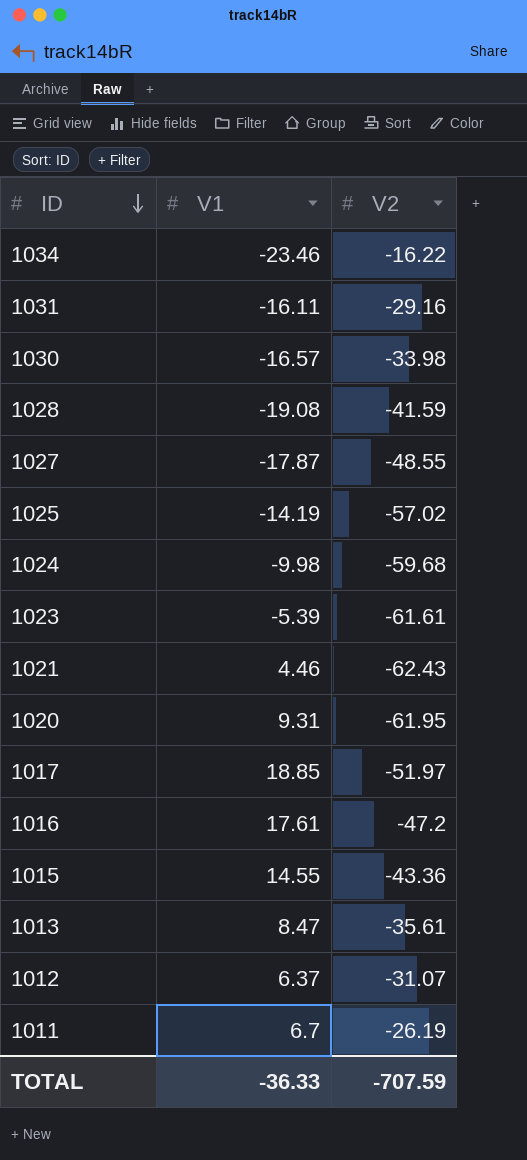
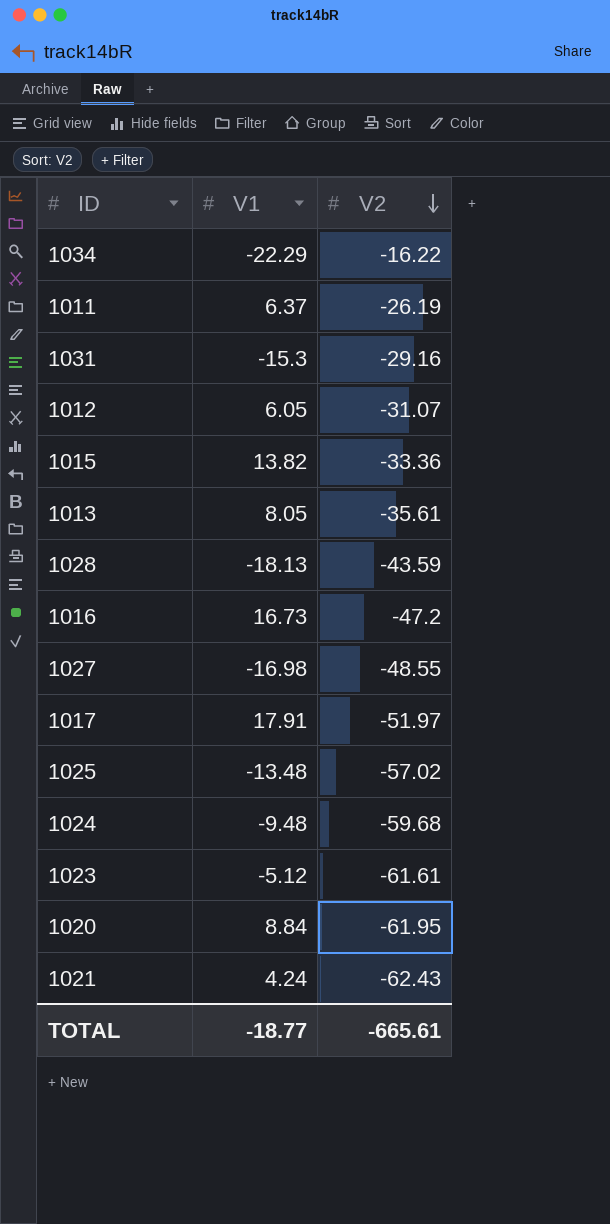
row order: ID descending -> V2 descending
row 1030: -16.57 | -33.98 -> none
1034 | V1: -23.46 -> -22.29
1011 | V1: 6.7 -> 6.37
1031 | V1: -16.11 -> -15.3
1012 | V1: 6.37 -> 6.05
1015 | V1: 14.55 -> 13.82
1015 | V2: -43.36 -> -33.36
1013 | V1: 8.47 -> 8.05
1028 | V1: -19.08 -> -18.13
1028 | V2: -41.59 -> -43.59
1016 | V1: 17.61 -> 16.73
1027 | V1: -17.87 -> -16.98
1017 | V1: 18.85 -> 17.91
1025 | V1: -14.19 -> -13.48
1024 | V1: -9.98 -> -9.48
1023 | V1: -5.39 -> -5.12
1020 | V1: 9.31 -> 8.84
1021 | V1: 4.46 -> 4.24
TOTAL | V1: -36.33 -> -18.77
TOTAL | V2: -707.59 -> -665.61

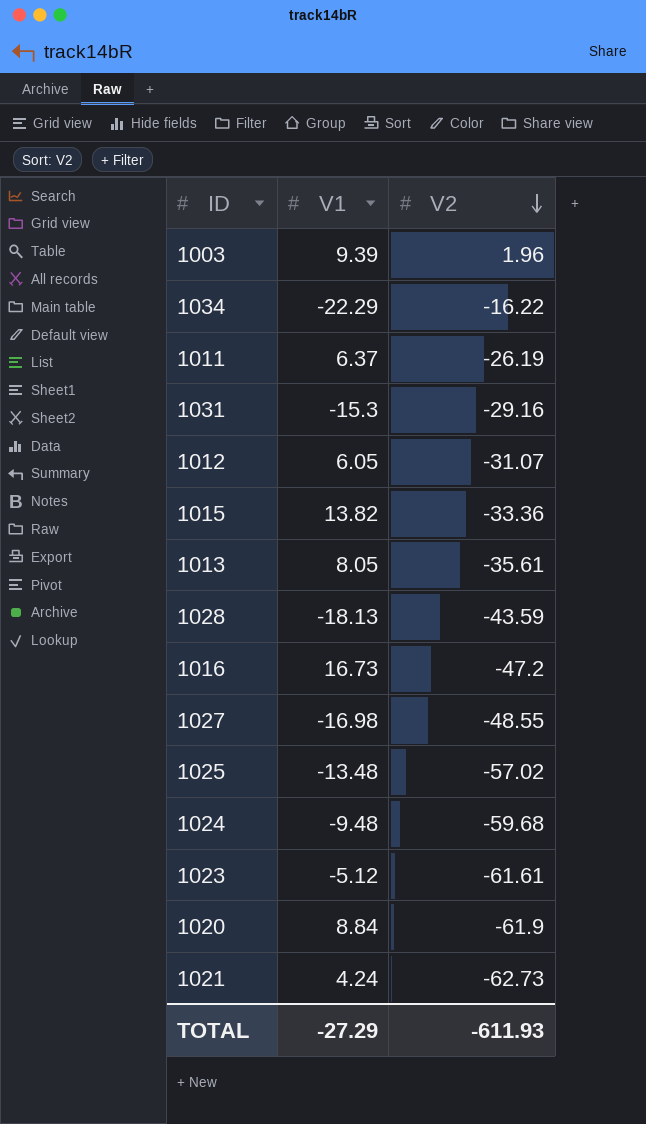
row 1017: 17.91 | -51.97 -> none
row 1003: none -> 9.39 | 1.96
1020 | V2: -61.95 -> -61.9
1021 | V2: -62.43 -> -62.73
TOTAL | V1: -18.77 -> -27.29
TOTAL | V2: -665.61 -> -611.93

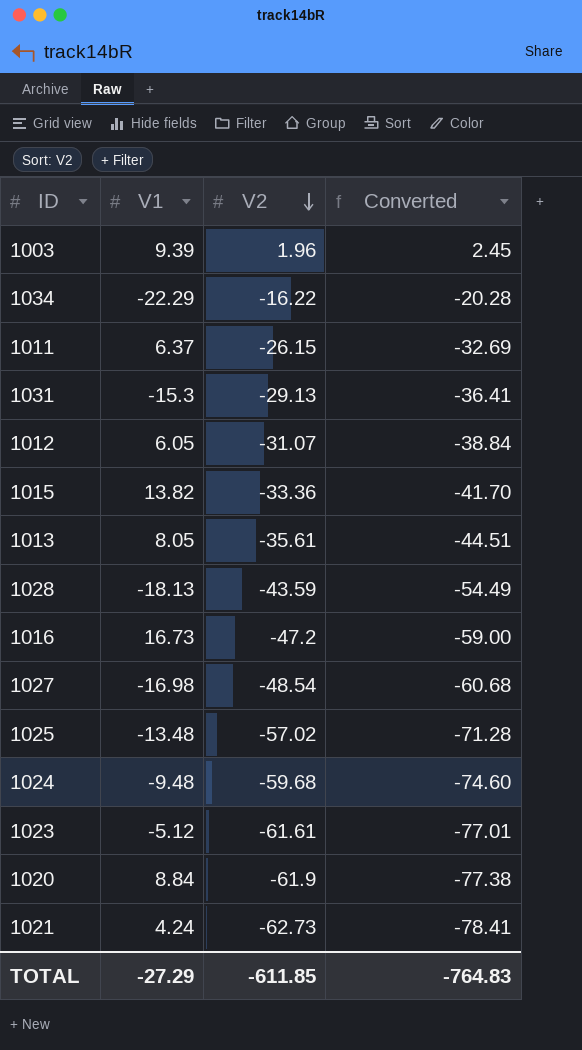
column Converted | formula: none -> [V2] * 1.25
1011 | V2: -26.19 -> -26.15
1031 | V2: -29.16 -> -29.13
1027 | V2: -48.55 -> -48.54
TOTAL | V2: -611.93 -> -611.85

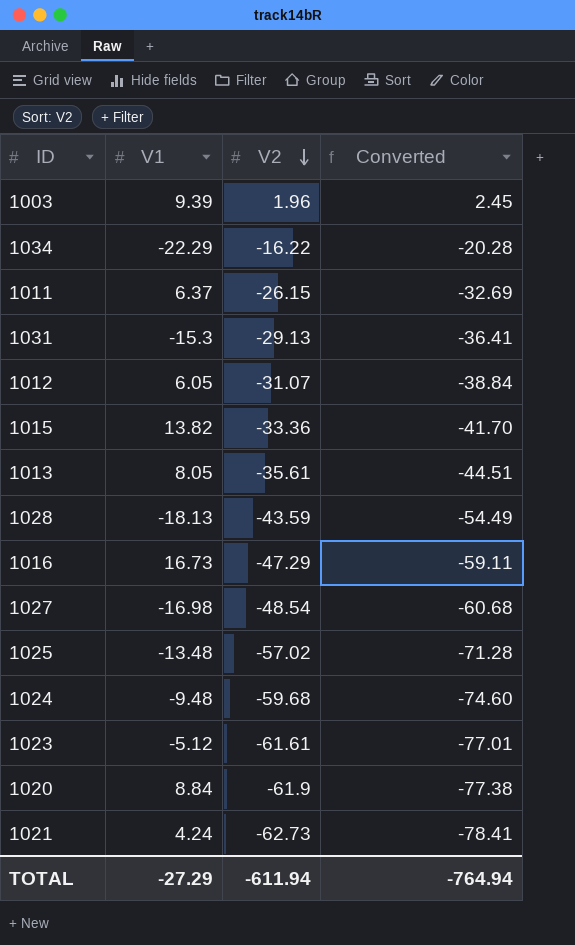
1016 | V2: -47.2 -> -47.29
1016 | Converted: -59.00 -> -59.11
TOTAL | V2: -611.85 -> -611.94
TOTAL | Converted: -764.83 -> -764.94

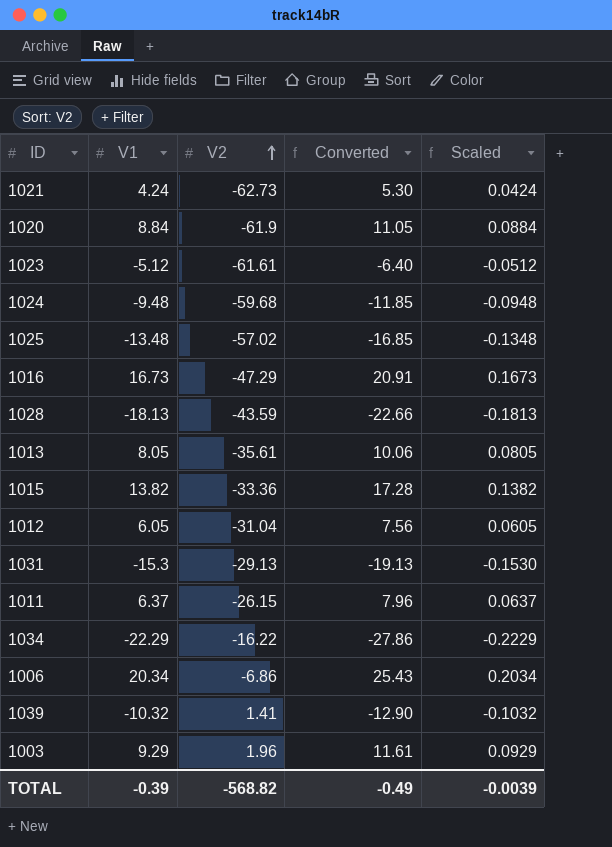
row order: V2 descending -> V2 ascending
column Converted | formula: [V2] * 1.25 -> [V1] * 1.25
column Scaled | formula: none -> [V1] * 0.01
row 1027: -16.98 | -48.54 | -60.68 -> none
1012 | V2: -31.07 -> -31.04
row 1006: none -> 20.34 | -6.86 | 25.43 | 0.2034
row 1039: none -> -10.32 | 1.41 | -12.90 | -0.1032
1003 | V1: 9.39 -> 9.29
TOTAL | V1: -27.29 -> -0.39
TOTAL | V2: -611.94 -> -568.82
TOTAL | Converted: -764.94 -> -0.49

